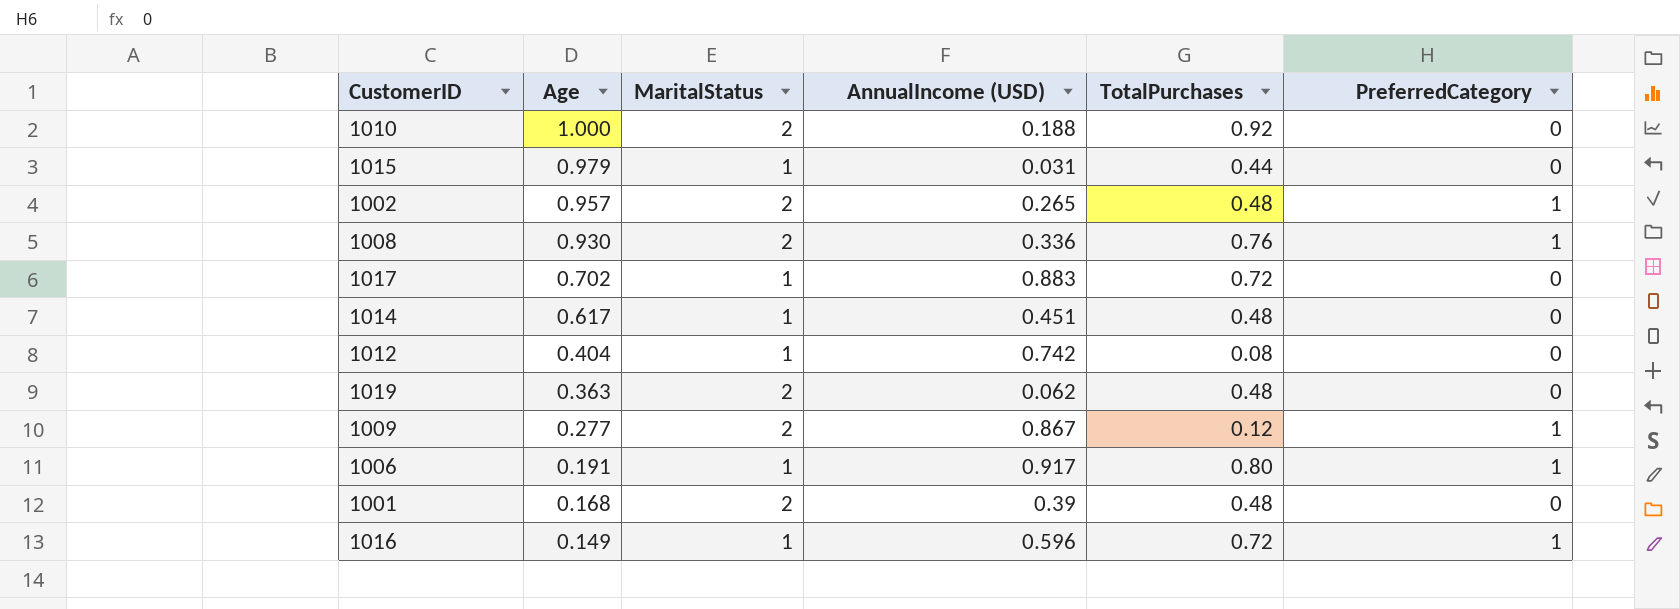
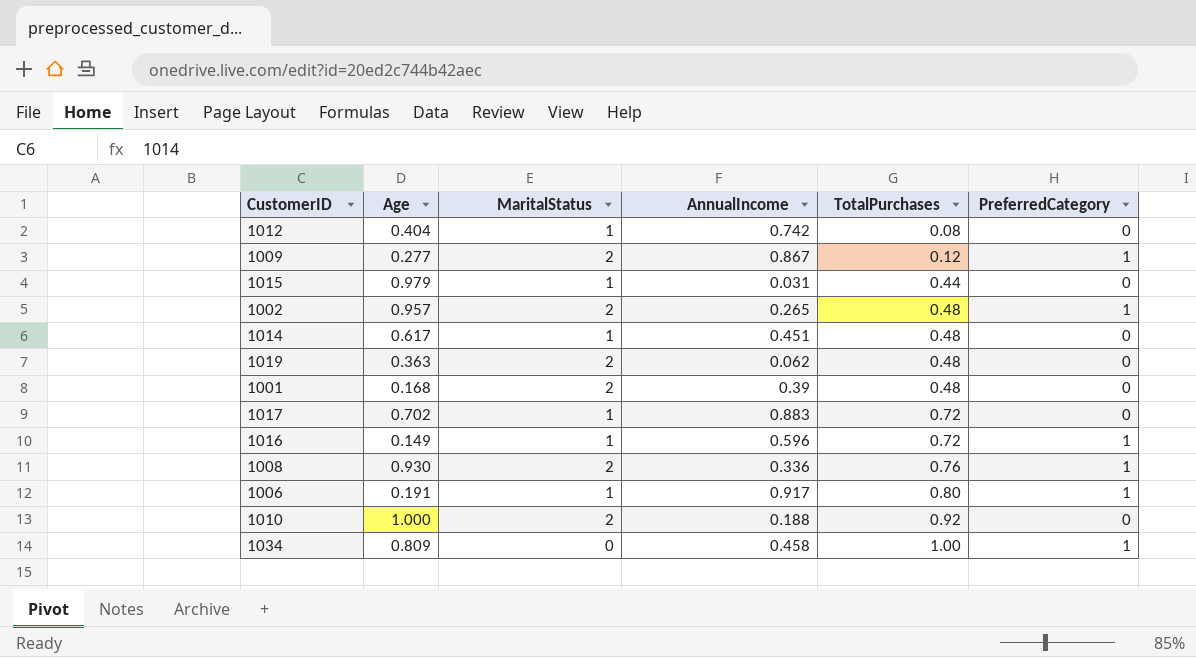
row order: Age descending -> TotalPurchases ascending
column name: AnnualIncome (USD) -> AnnualIncome
row 1034: none -> 0.809 | 0 | 0.458 | 1.00 | 1

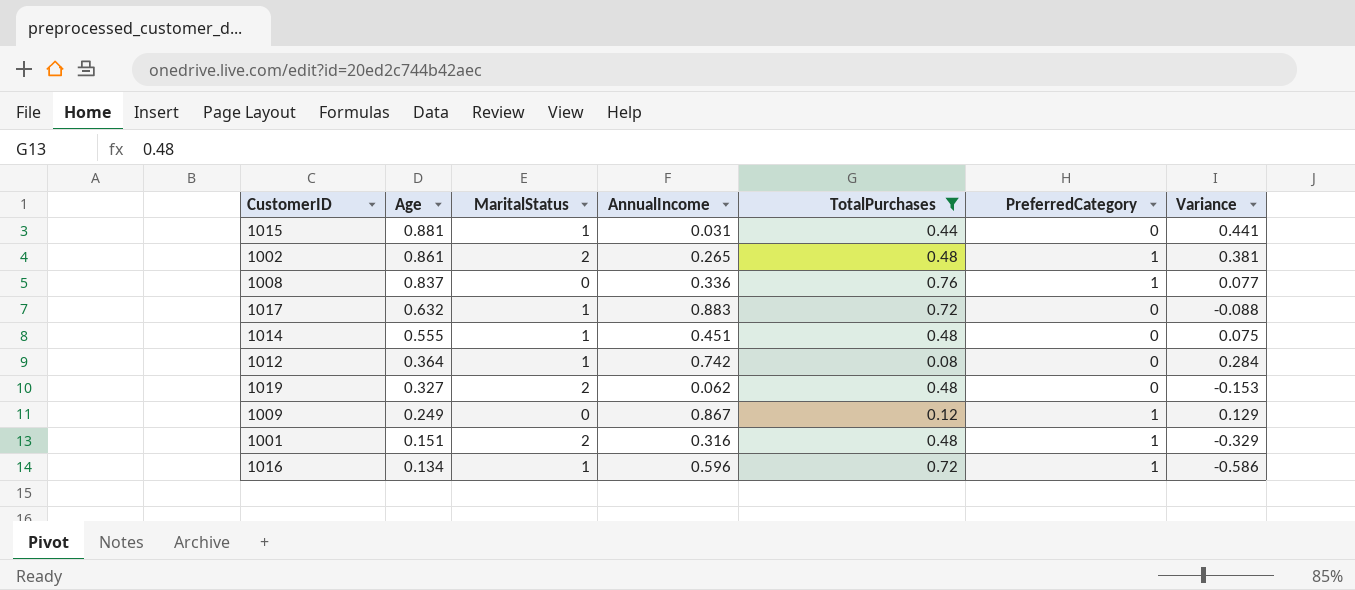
filter: none -> TotalPurchases <= 0.76
row order: TotalPurchases ascending -> Age descending
column Variance | formula: none -> [Age] - [TotalPurchases]
1015 | Age: 0.979 -> 0.881
1002 | Age: 0.957 -> 0.861
1008 | Age: 0.930 -> 0.837
1008 | MaritalStatus: 2 -> 0
1017 | Age: 0.702 -> 0.632
1014 | Age: 0.617 -> 0.555
1012 | Age: 0.404 -> 0.364
1019 | Age: 0.363 -> 0.327
1009 | Age: 0.277 -> 0.249
1009 | MaritalStatus: 2 -> 0
1001 | Age: 0.168 -> 0.151
1001 | AnnualIncome: 0.39 -> 0.316
1001 | PreferredCategory: 0 -> 1
1016 | Age: 0.149 -> 0.134

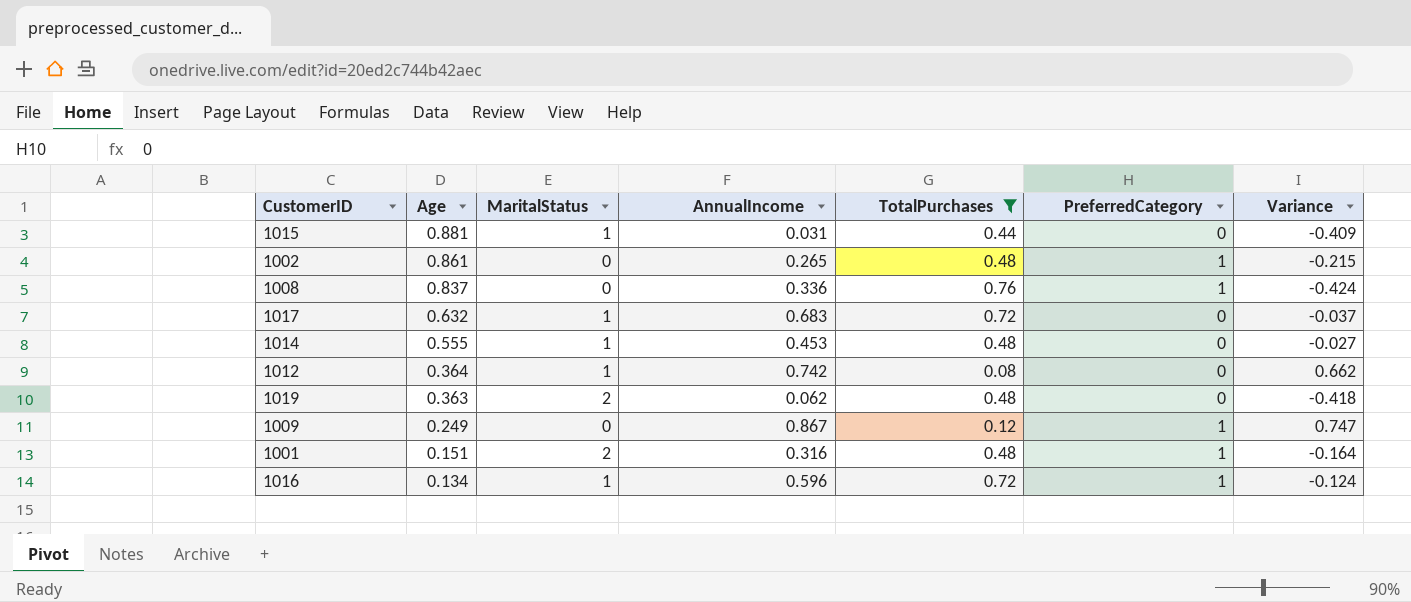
column Variance | formula: [Age] - [TotalPurchases] -> [AnnualIncome] - [TotalPurchases]
1002 | MaritalStatus: 2 -> 0
1017 | AnnualIncome: 0.883 -> 0.683
1014 | AnnualIncome: 0.451 -> 0.453
1019 | Age: 0.327 -> 0.363

